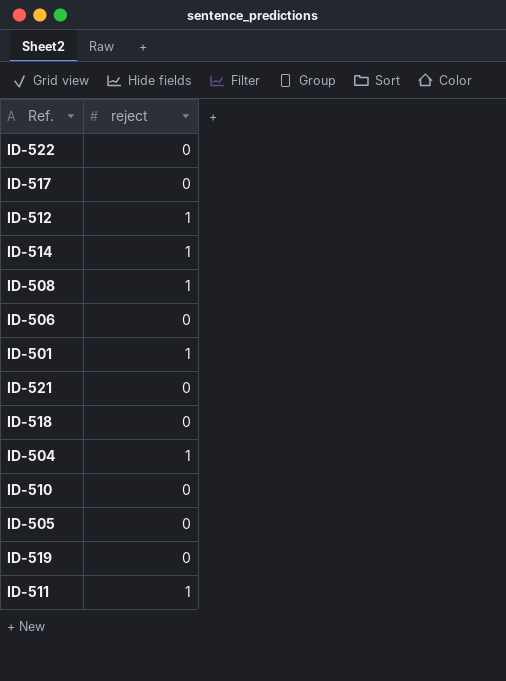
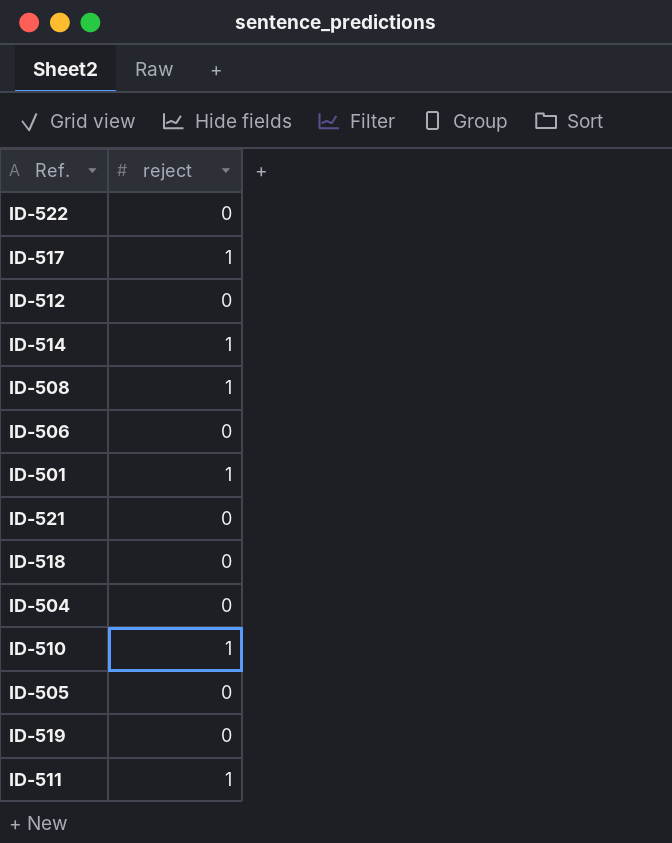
ID-517 | reject: 0 -> 1
ID-512 | reject: 1 -> 0
ID-504 | reject: 1 -> 0
ID-510 | reject: 0 -> 1

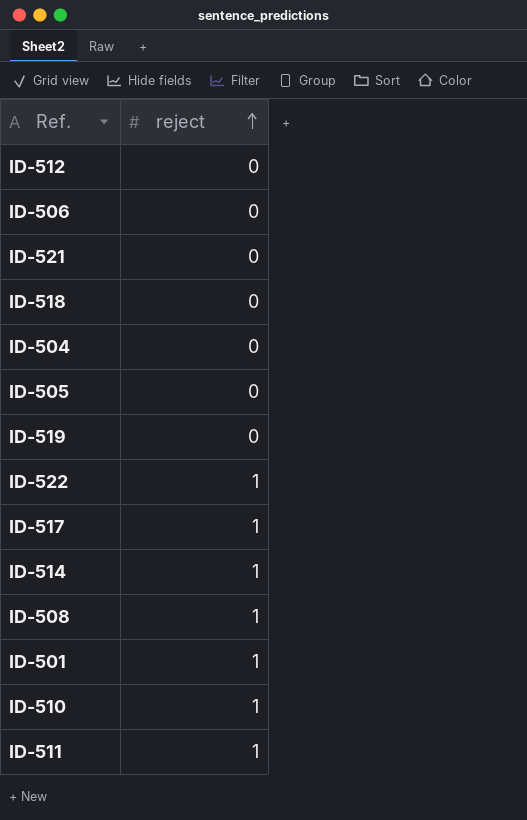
row order: none -> reject ascending
ID-522 | reject: 0 -> 1

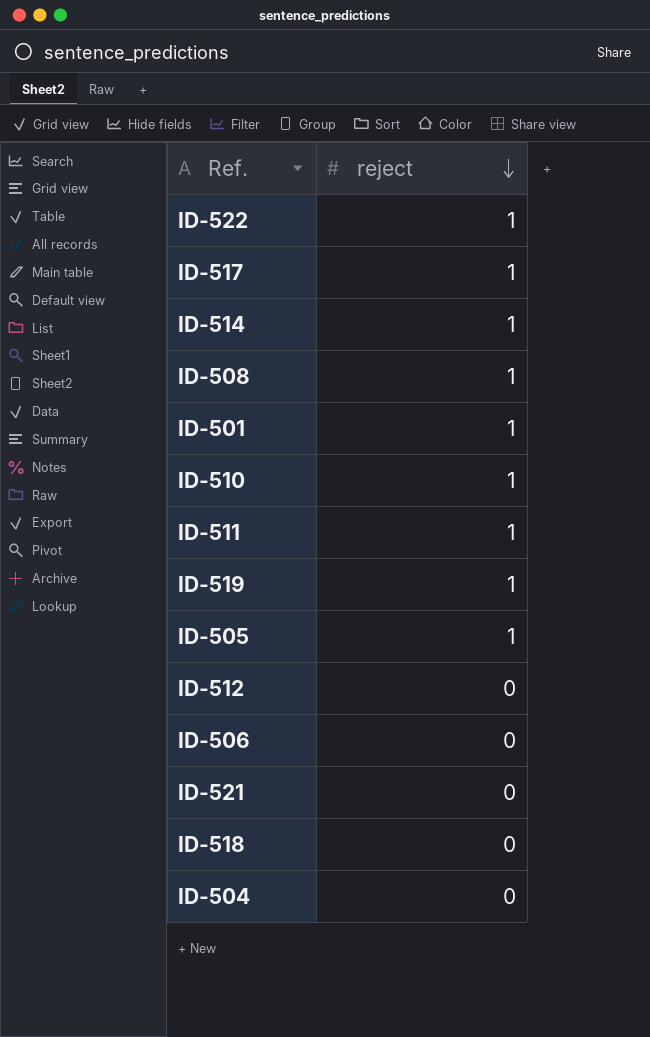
row order: reject ascending -> reject descending
ID-519 | reject: 0 -> 1
ID-505 | reject: 0 -> 1

